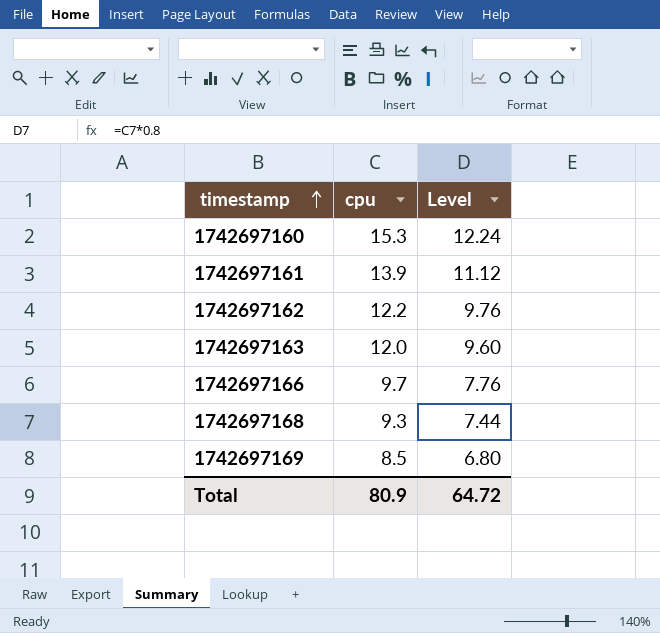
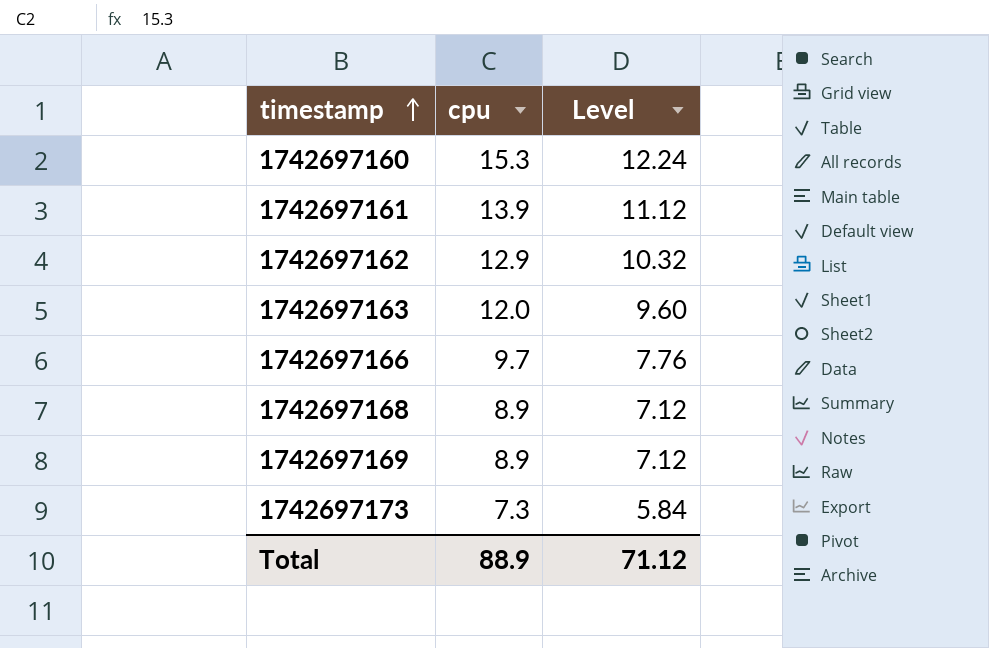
1742697162 | cpu: 12.2 -> 12.9
1742697162 | Level: 9.76 -> 10.32
1742697168 | cpu: 9.3 -> 8.9
1742697168 | Level: 7.44 -> 7.12
1742697169 | cpu: 8.5 -> 8.9
1742697169 | Level: 6.80 -> 7.12
row 1742697173: none -> 7.3 | 5.84
Total | cpu: 80.9 -> 88.9
Total | Level: 64.72 -> 71.12

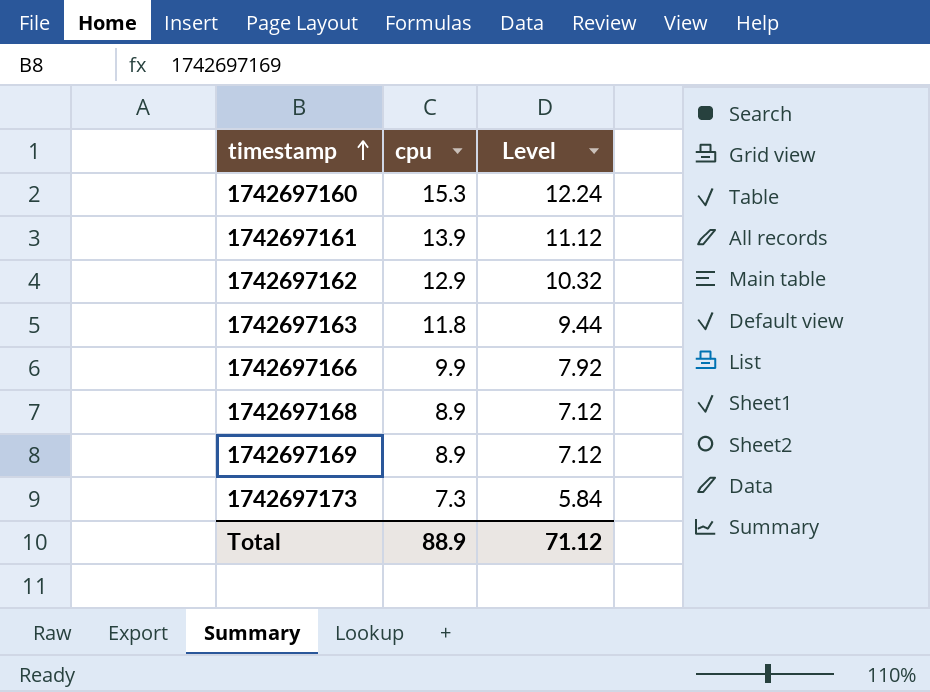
1742697163 | cpu: 12.0 -> 11.8
1742697163 | Level: 9.60 -> 9.44
1742697166 | cpu: 9.7 -> 9.9
1742697166 | Level: 7.76 -> 7.92

